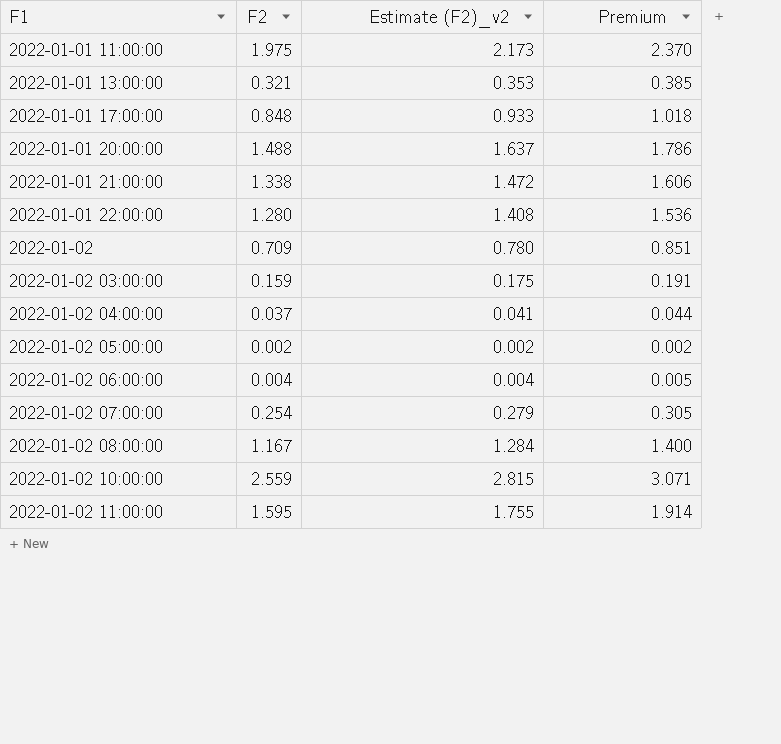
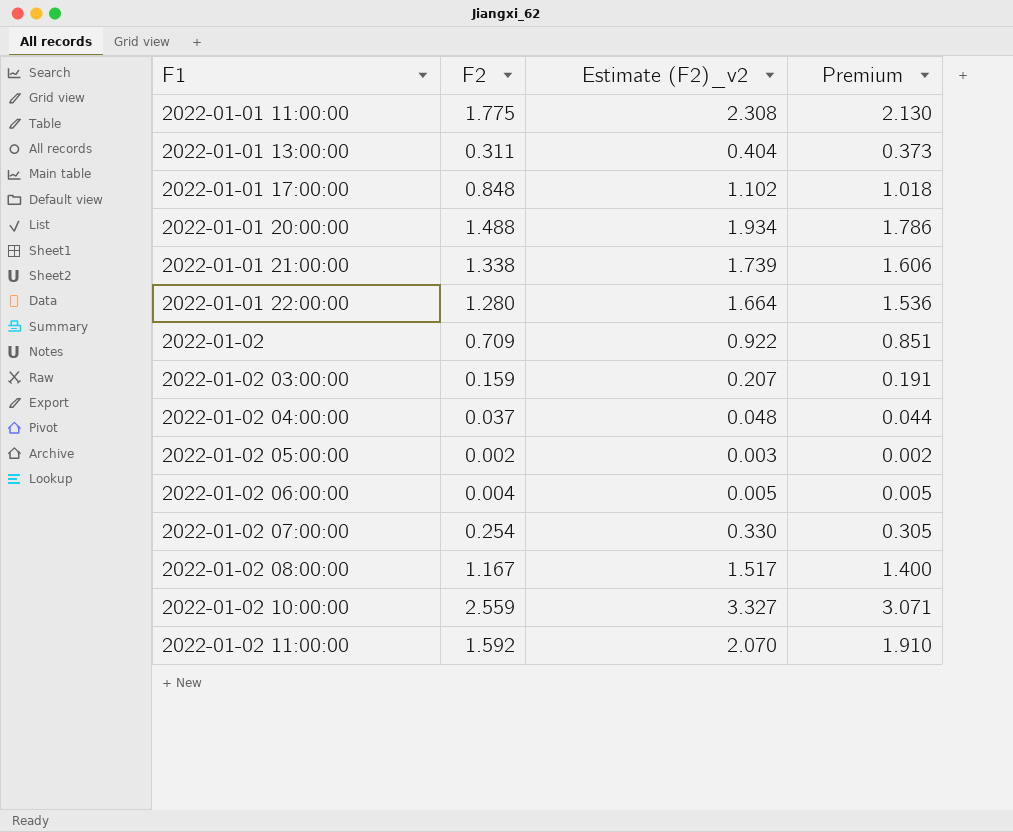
column Estimate (F2)_v2 | formula: [F2] * 1.1 -> [F2] * 1.3
2022-01-01 11:00:00 | F2: 1.975 -> 1.775
2022-01-01 11:00:00 | Premium: 2.370 -> 2.130
2022-01-01 13:00:00 | F2: 0.321 -> 0.311
2022-01-01 13:00:00 | Premium: 0.385 -> 0.373
2022-01-02 11:00:00 | F2: 1.595 -> 1.592
2022-01-02 11:00:00 | Premium: 1.914 -> 1.910

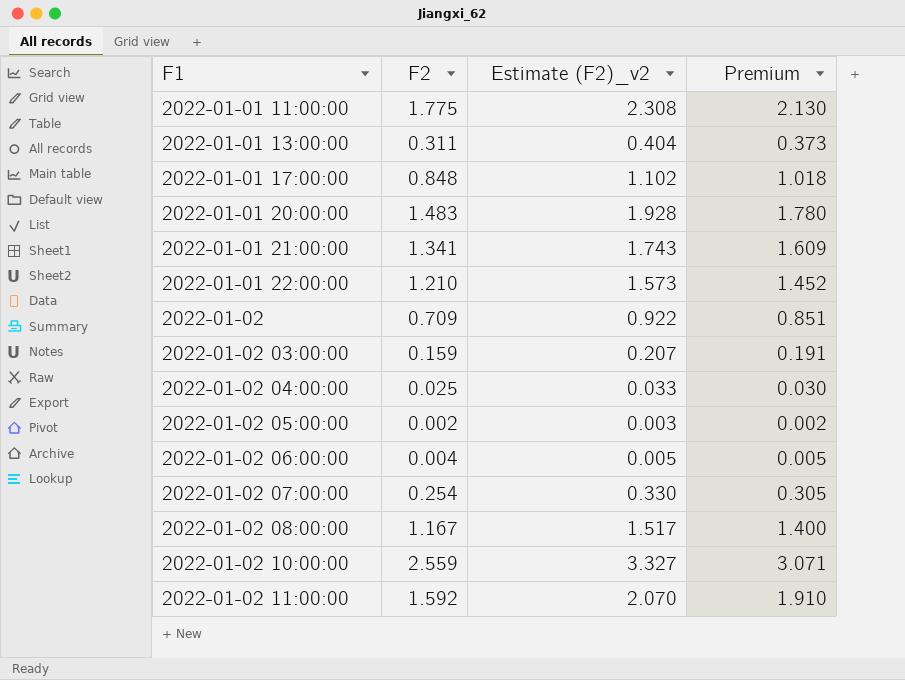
2022-01-01 20:00:00 | F2: 1.488 -> 1.483
2022-01-01 20:00:00 | Estimate (F2)_v2: 1.934 -> 1.928
2022-01-01 20:00:00 | Premium: 1.786 -> 1.780
2022-01-01 21:00:00 | F2: 1.338 -> 1.341
2022-01-01 21:00:00 | Estimate (F2)_v2: 1.739 -> 1.743
2022-01-01 21:00:00 | Premium: 1.606 -> 1.609
2022-01-01 22:00:00 | F2: 1.280 -> 1.210
2022-01-01 22:00:00 | Estimate (F2)_v2: 1.664 -> 1.573
2022-01-01 22:00:00 | Premium: 1.536 -> 1.452
2022-01-02 04:00:00 | F2: 0.037 -> 0.025
2022-01-02 04:00:00 | Estimate (F2)_v2: 0.048 -> 0.033
2022-01-02 04:00:00 | Premium: 0.044 -> 0.030

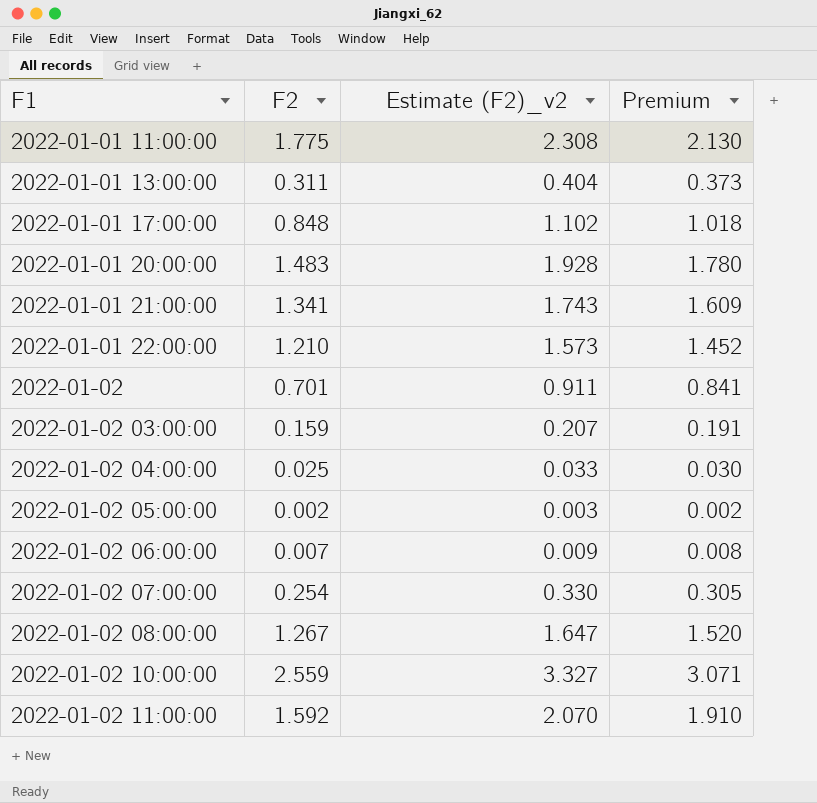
2022-01-02 | F2: 0.709 -> 0.701
2022-01-02 | Estimate (F2)_v2: 0.922 -> 0.911
2022-01-02 | Premium: 0.851 -> 0.841
2022-01-02 06:00:00 | F2: 0.004 -> 0.007
2022-01-02 06:00:00 | Estimate (F2)_v2: 0.005 -> 0.009
2022-01-02 06:00:00 | Premium: 0.005 -> 0.008
2022-01-02 08:00:00 | F2: 1.167 -> 1.267
2022-01-02 08:00:00 | Estimate (F2)_v2: 1.517 -> 1.647
2022-01-02 08:00:00 | Premium: 1.400 -> 1.520

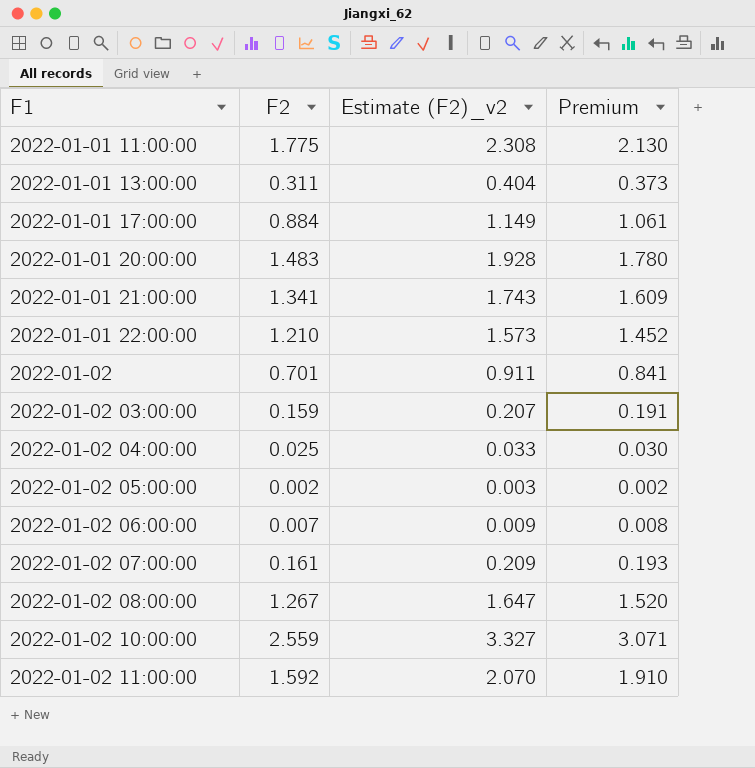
2022-01-01 17:00:00 | F2: 0.848 -> 0.884
2022-01-01 17:00:00 | Estimate (F2)_v2: 1.102 -> 1.149
2022-01-01 17:00:00 | Premium: 1.018 -> 1.061
2022-01-02 07:00:00 | F2: 0.254 -> 0.161
2022-01-02 07:00:00 | Estimate (F2)_v2: 0.330 -> 0.209
2022-01-02 07:00:00 | Premium: 0.305 -> 0.193

